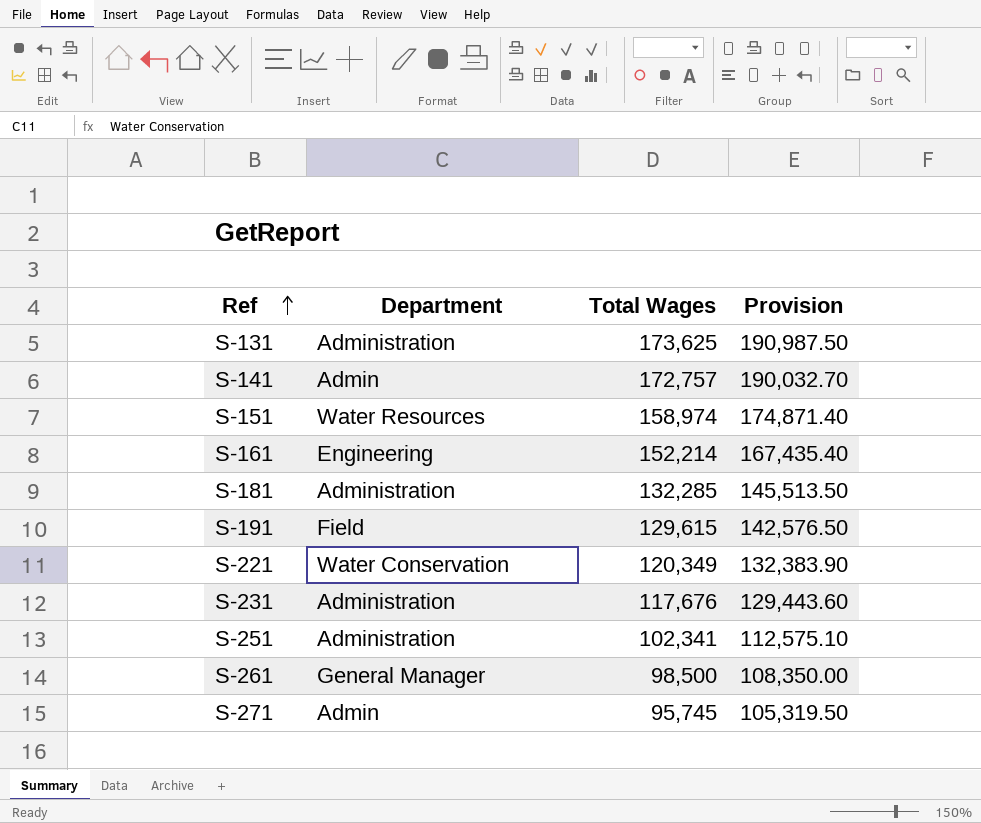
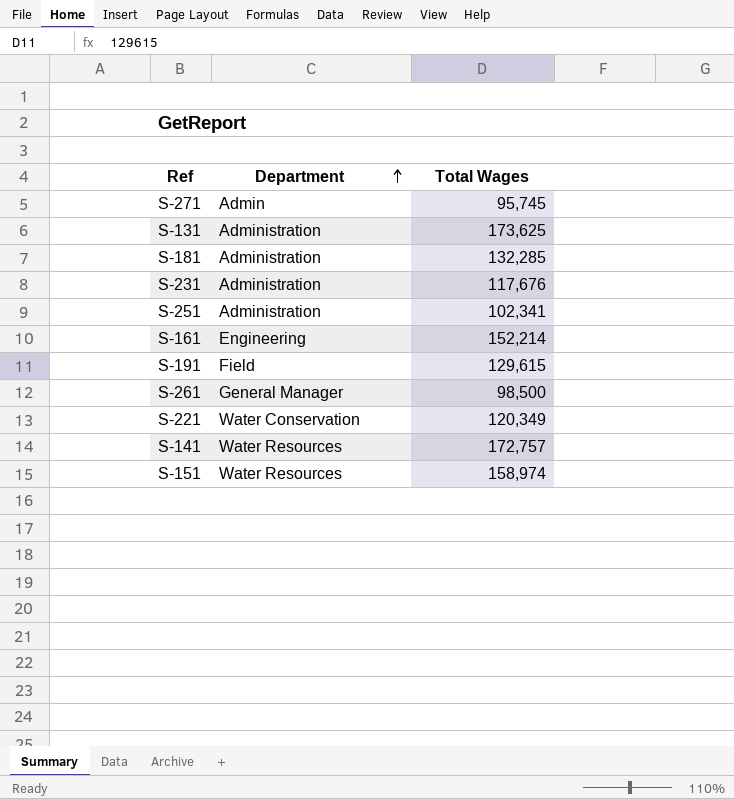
row order: Ref ascending -> Department ascending
column Provision | formula: [Total Wages] * 1.1 -> none
S-141 | Department: Admin -> Water Resources

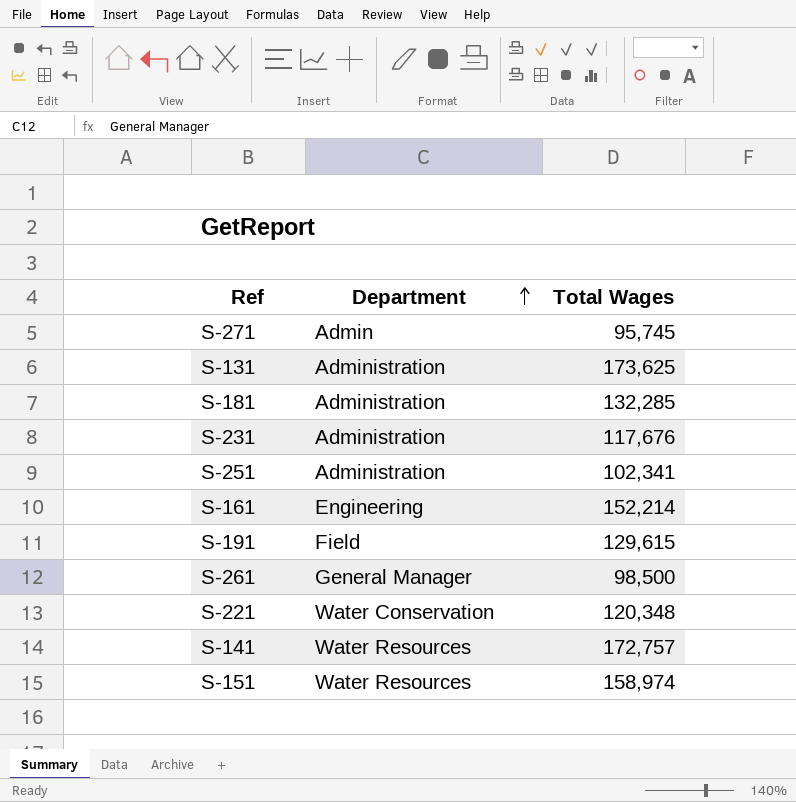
S-221 | Total Wages: 120,349 -> 120,348

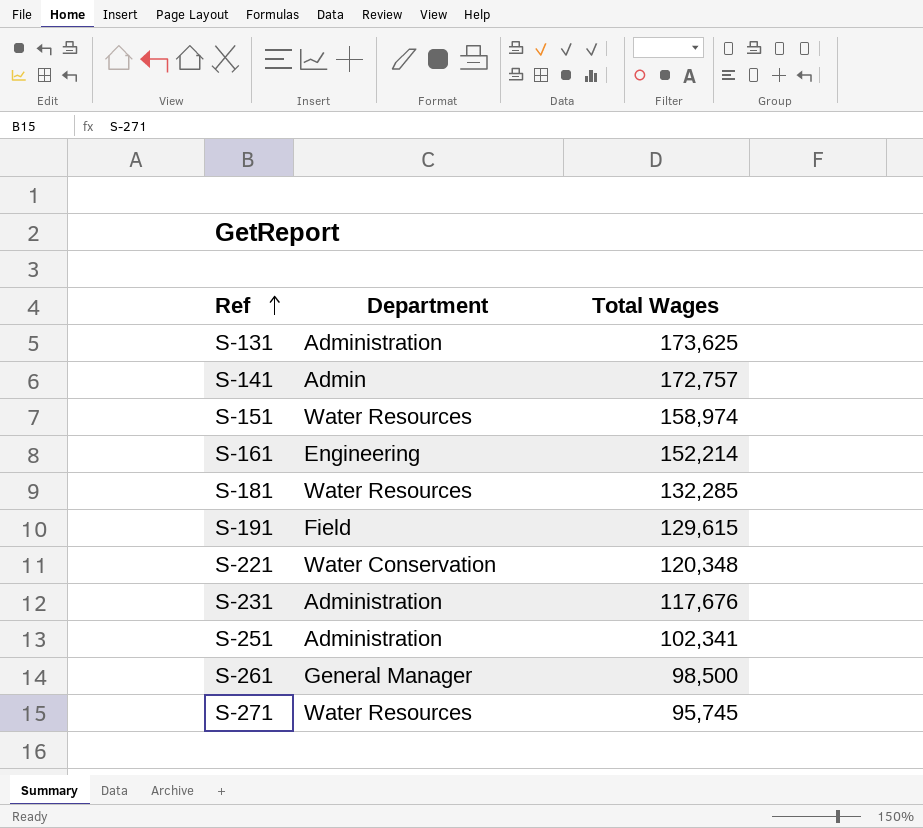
row order: Department ascending -> Ref ascending
S-141 | Department: Water Resources -> Admin
S-181 | Department: Administration -> Water Resources
S-271 | Department: Admin -> Water Resources

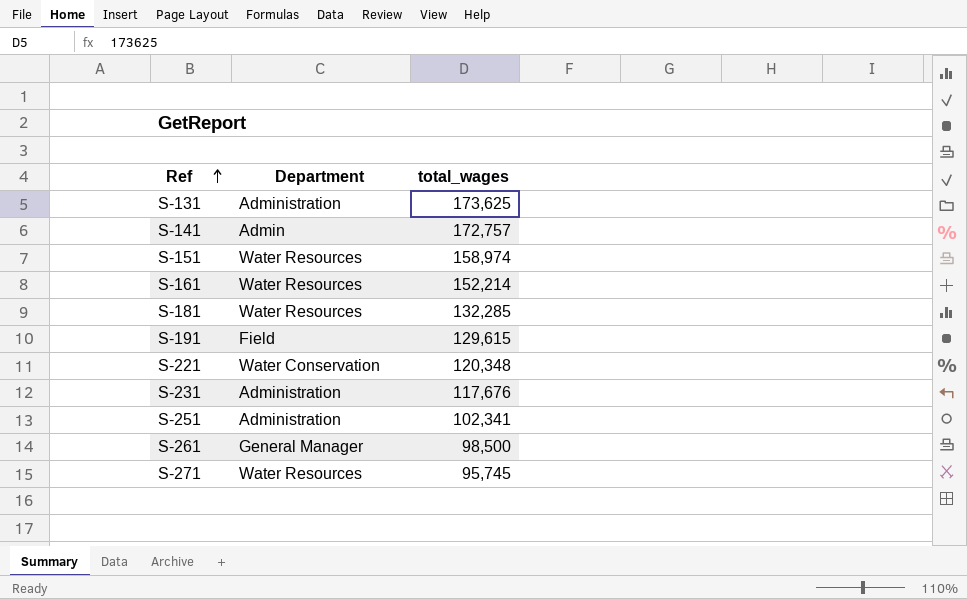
column name: Total Wages -> total_wages
S-161 | Department: Engineering -> Water Resources

